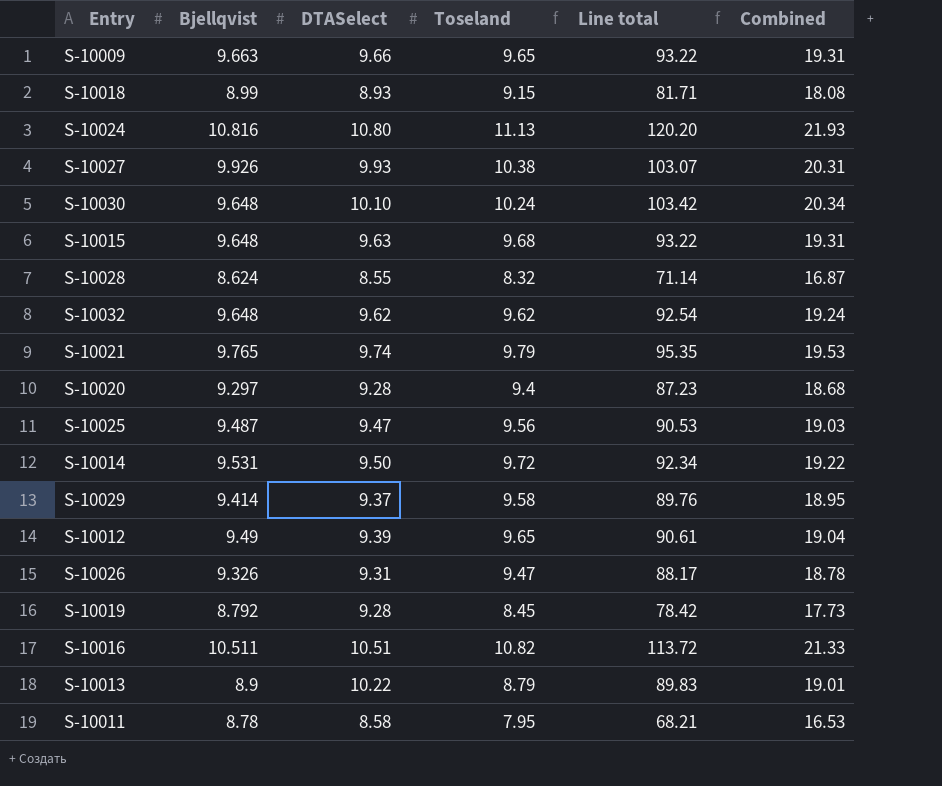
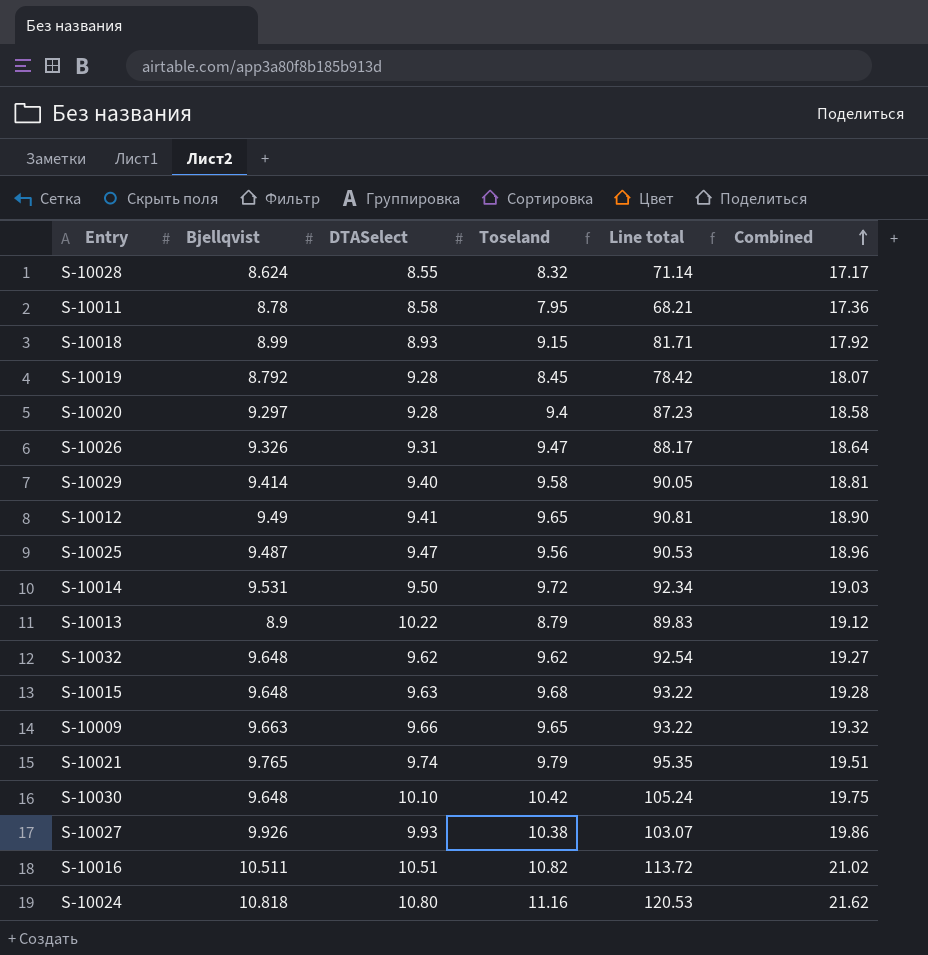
row order: none -> Combined ascending
column Combined | formula: [DTASelect] + [Toseland] -> [Bjellqvist] + [DTASelect]
S-10029 | DTASelect: 9.37 -> 9.40
S-10029 | Line total: 89.76 -> 90.05
S-10012 | DTASelect: 9.39 -> 9.41
S-10012 | Line total: 90.61 -> 90.81
S-10030 | Toseland: 10.24 -> 10.42
S-10030 | Line total: 103.42 -> 105.24
S-10024 | Bjellqvist: 10.816 -> 10.818
S-10024 | Toseland: 11.13 -> 11.16
S-10024 | Line total: 120.20 -> 120.53

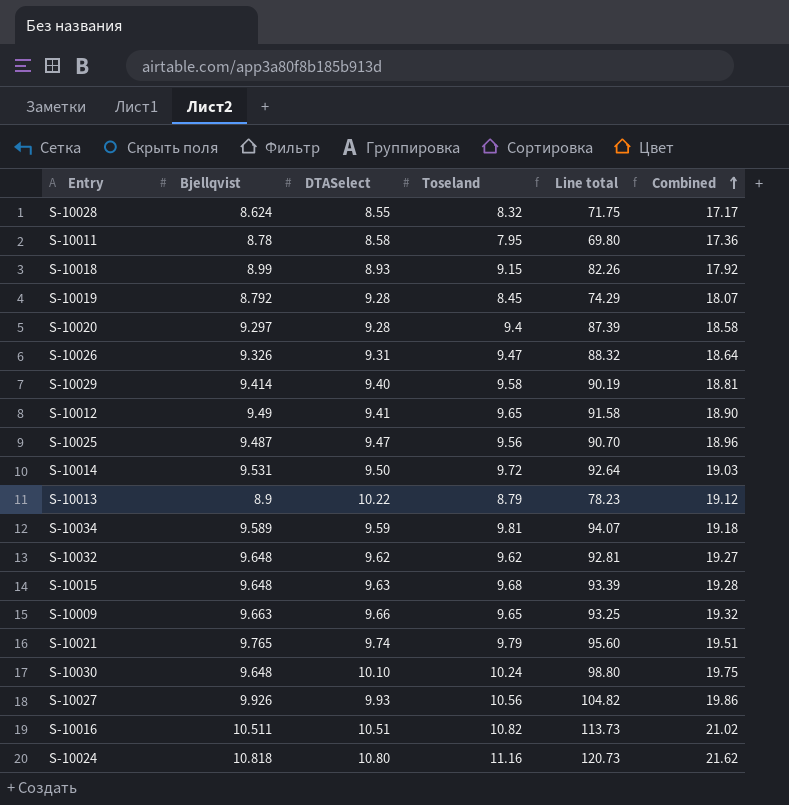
column Line total | formula: [DTASelect] * [Toseland] -> [Bjellqvist] * [Toseland]
row S-10034: none -> 9.589 | 9.59 | 9.81 | 94.07 | 19.18
S-10030 | Toseland: 10.42 -> 10.24
S-10027 | Toseland: 10.38 -> 10.56

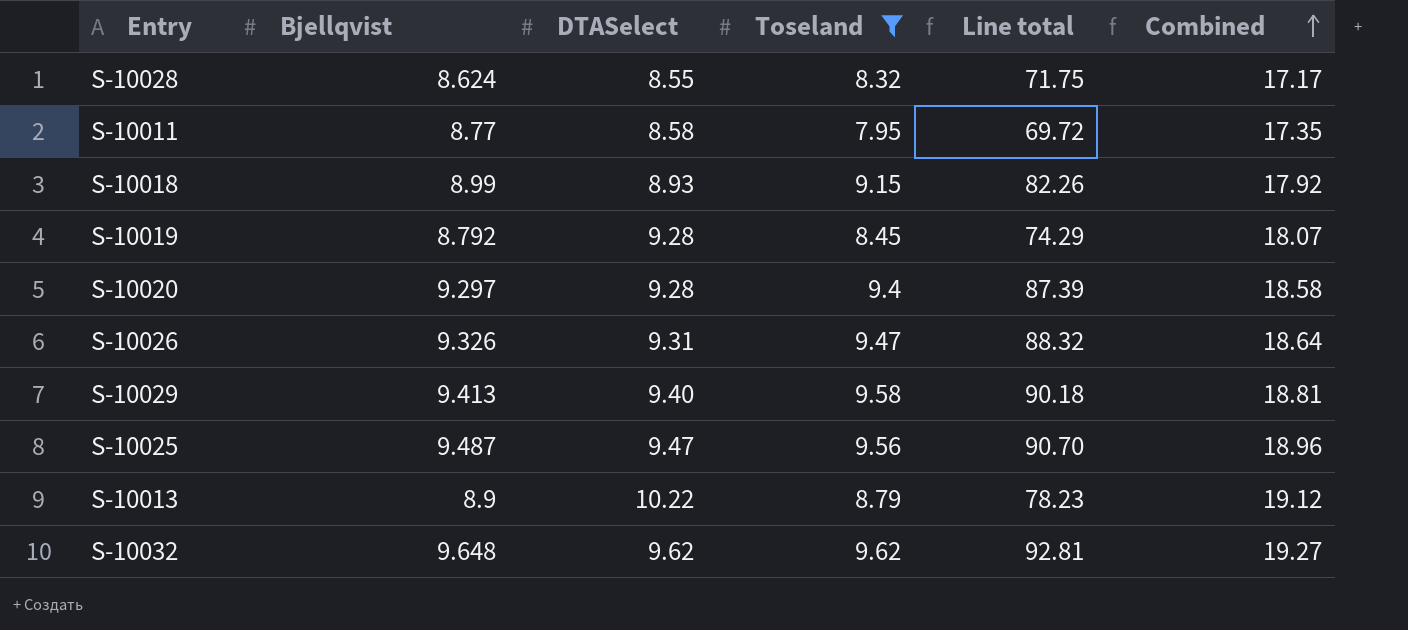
filter: none -> Toseland <= 9.62
S-10011 | Bjellqvist: 8.78 -> 8.77
S-10011 | Line total: 69.80 -> 69.72
S-10011 | Combined: 17.36 -> 17.35
S-10029 | Bjellqvist: 9.414 -> 9.413
S-10029 | Line total: 90.19 -> 90.18

